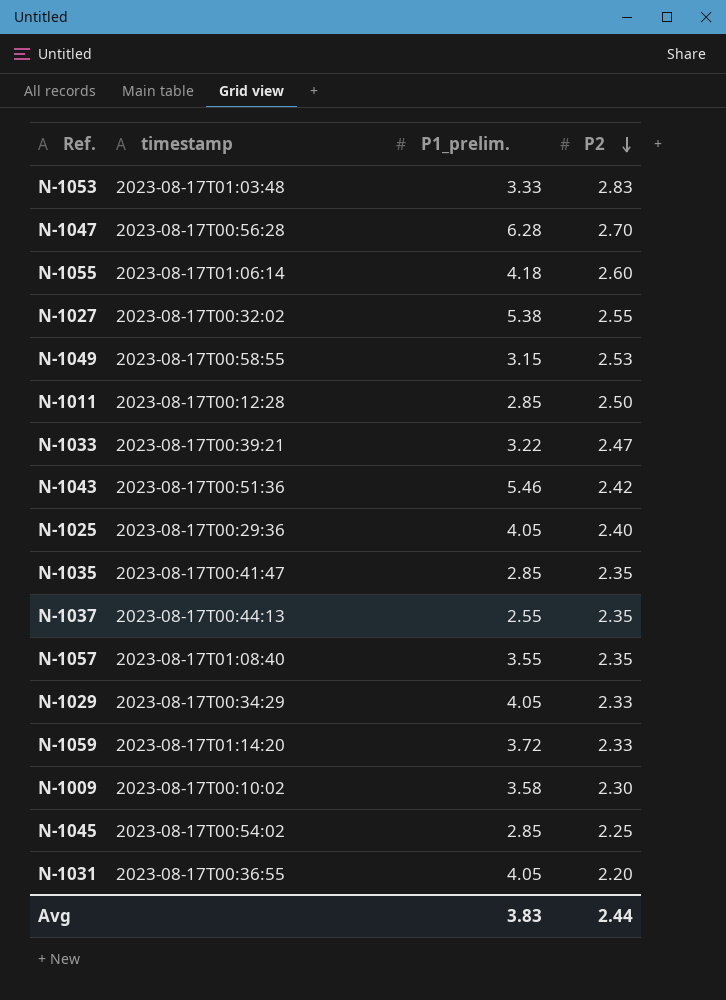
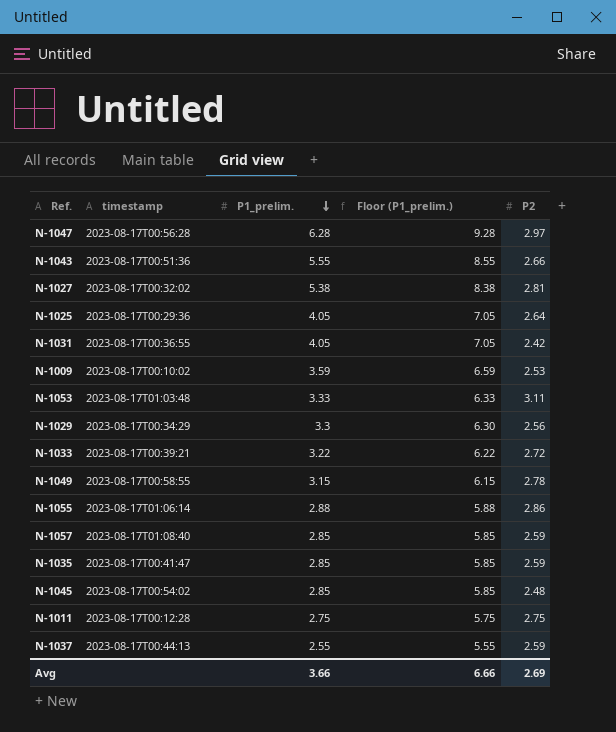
row order: P2 descending -> P1_prelim. descending
column Floor (P1_prelim.) | formula: none -> [P1_prelim.] + 3
row N-1059: 2023-08-17T01:14:20 | 3.72 | 2.33 -> none
N-1047 | P2: 2.70 -> 2.97
N-1043 | P1_prelim.: 5.46 -> 5.55
N-1043 | P2: 2.42 -> 2.66
N-1027 | P2: 2.55 -> 2.81
N-1025 | P2: 2.40 -> 2.64
N-1031 | P2: 2.20 -> 2.42
N-1009 | P1_prelim.: 3.58 -> 3.59
N-1009 | P2: 2.30 -> 2.53
N-1053 | P2: 2.83 -> 3.11
N-1029 | P1_prelim.: 4.05 -> 3.3
N-1029 | P2: 2.33 -> 2.56
N-1033 | P2: 2.47 -> 2.72
N-1049 | P2: 2.53 -> 2.78
N-1055 | P1_prelim.: 4.18 -> 2.88
N-1055 | P2: 2.60 -> 2.86
N-1057 | P1_prelim.: 3.55 -> 2.85
N-1057 | P2: 2.35 -> 2.59
N-1035 | P2: 2.35 -> 2.59
N-1045 | P2: 2.25 -> 2.48
N-1011 | P1_prelim.: 2.85 -> 2.75
N-1011 | P2: 2.50 -> 2.75
N-1037 | P2: 2.35 -> 2.59
Avg | P1_prelim.: 3.83 -> 3.66
Avg | P2: 2.44 -> 2.69

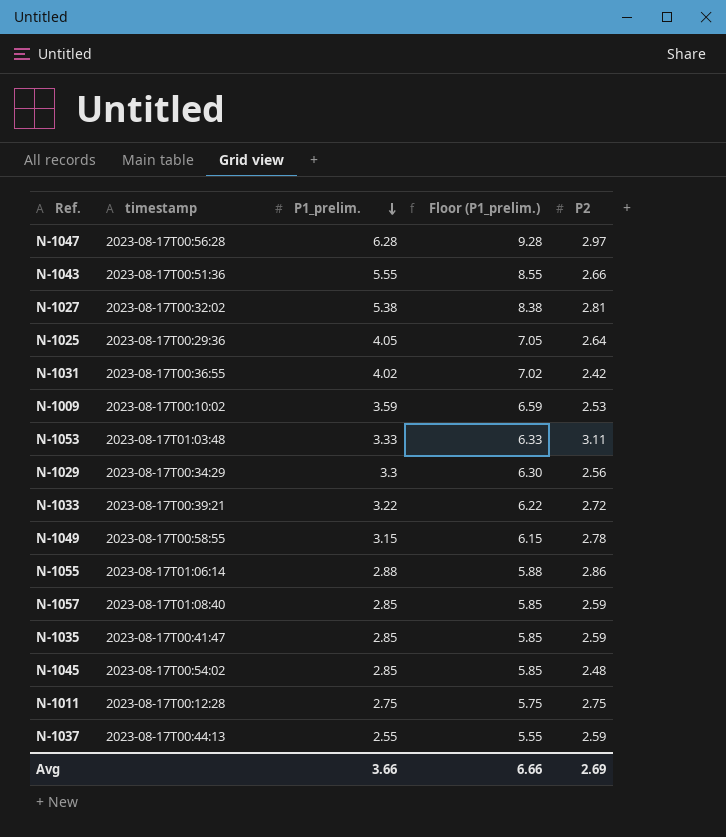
N-1031 | P1_prelim.: 4.05 -> 4.02
N-1031 | Floor (P1_prelim.): 7.05 -> 7.02

